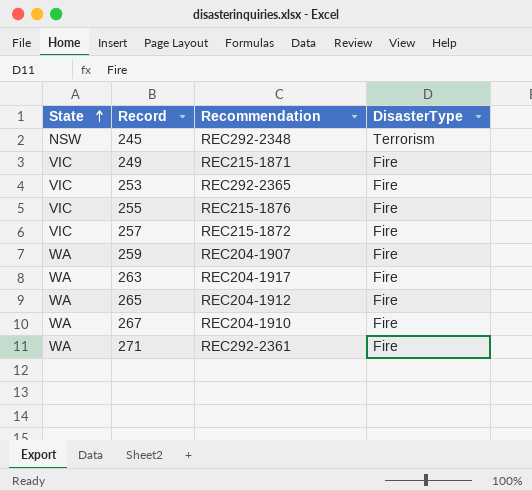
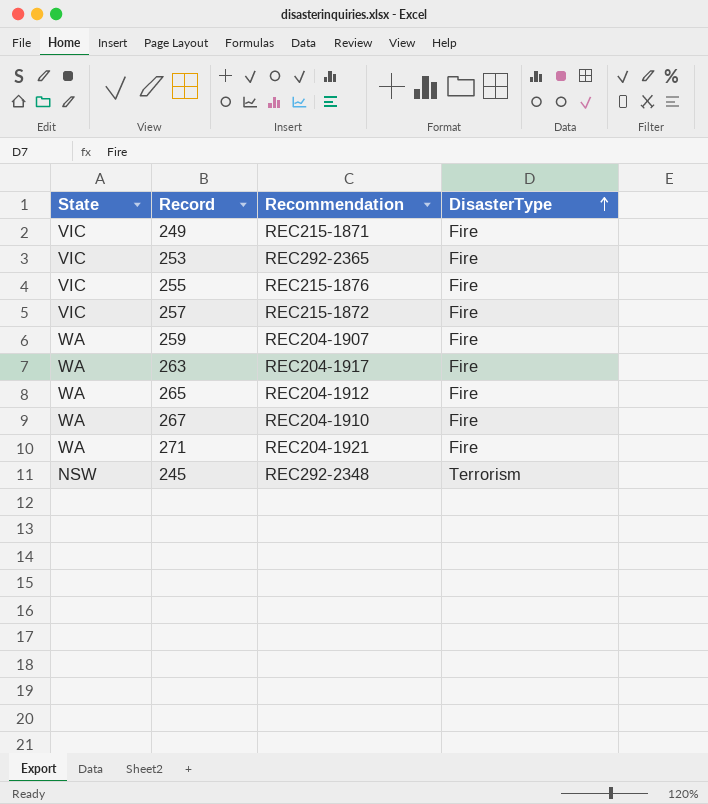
row order: State ascending -> DisasterType ascending
271 | Recommendation: REC292-2361 -> REC204-1921

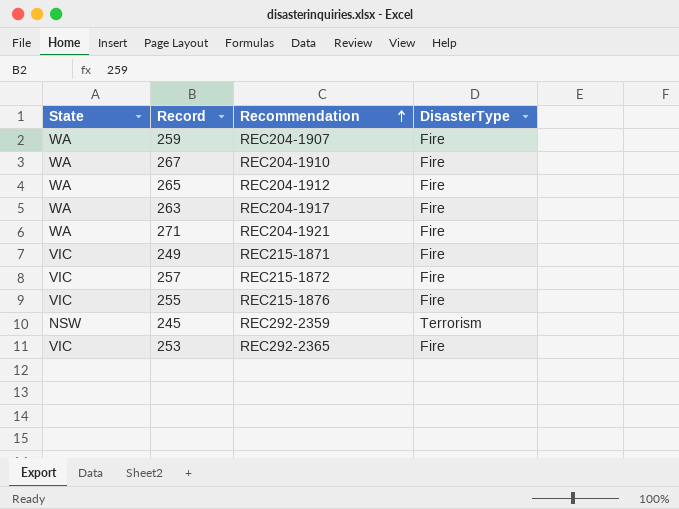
row order: DisasterType ascending -> Recommendation ascending
245 | Recommendation: REC292-2348 -> REC292-2359

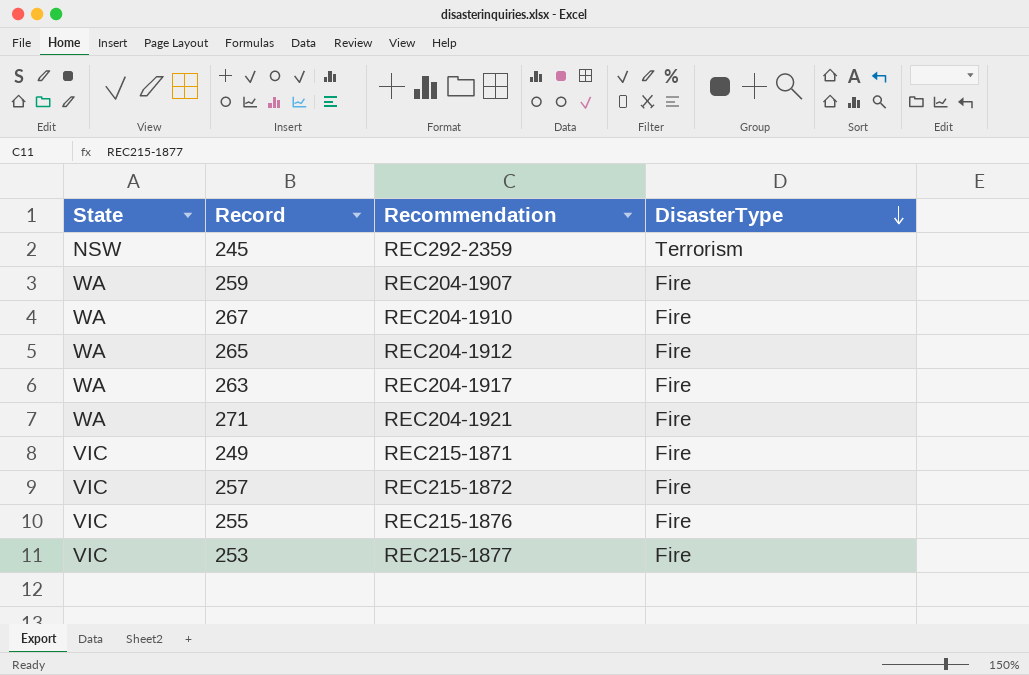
row order: Recommendation ascending -> DisasterType descending
253 | Recommendation: REC292-2365 -> REC215-1877

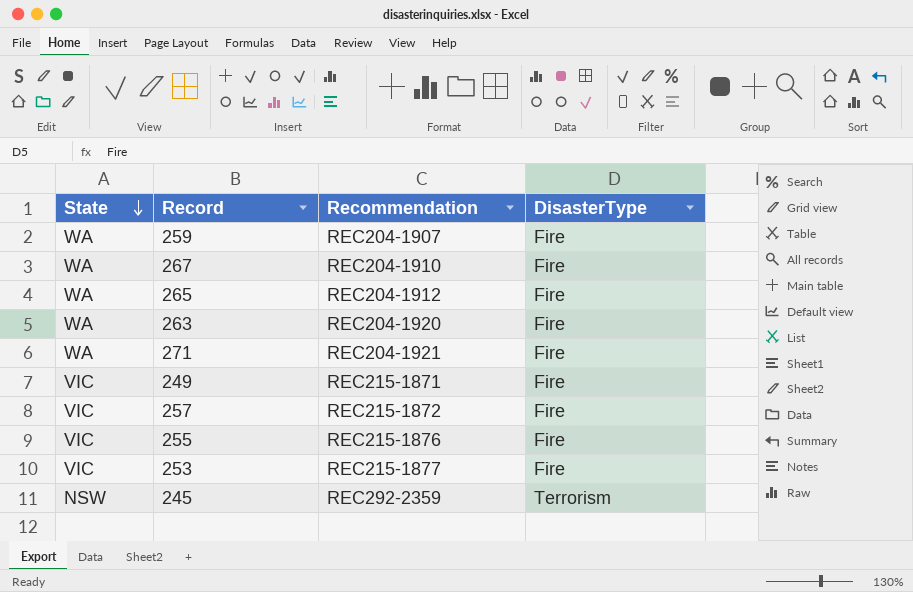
row order: DisasterType descending -> State descending
263 | Recommendation: REC204-1917 -> REC204-1920

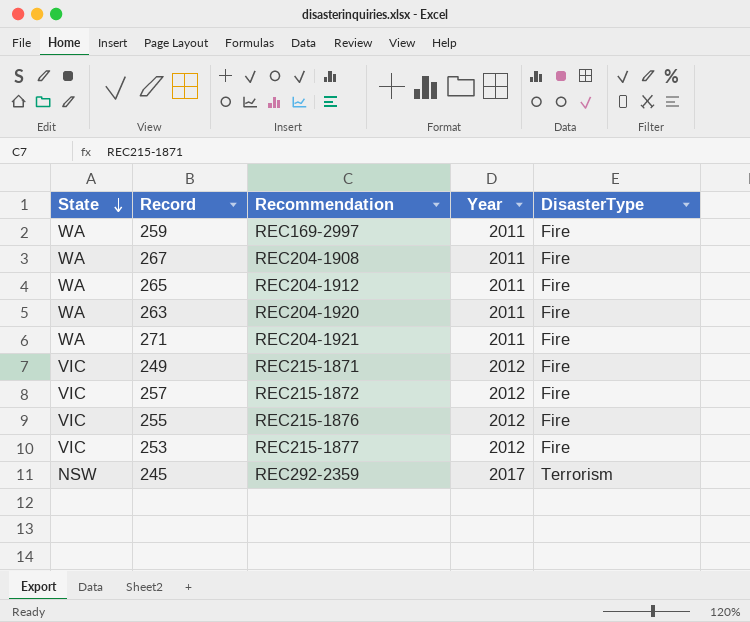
column Year | position: none -> 4
259 | Recommendation: REC204-1907 -> REC169-2997
267 | Recommendation: REC204-1910 -> REC204-1908

